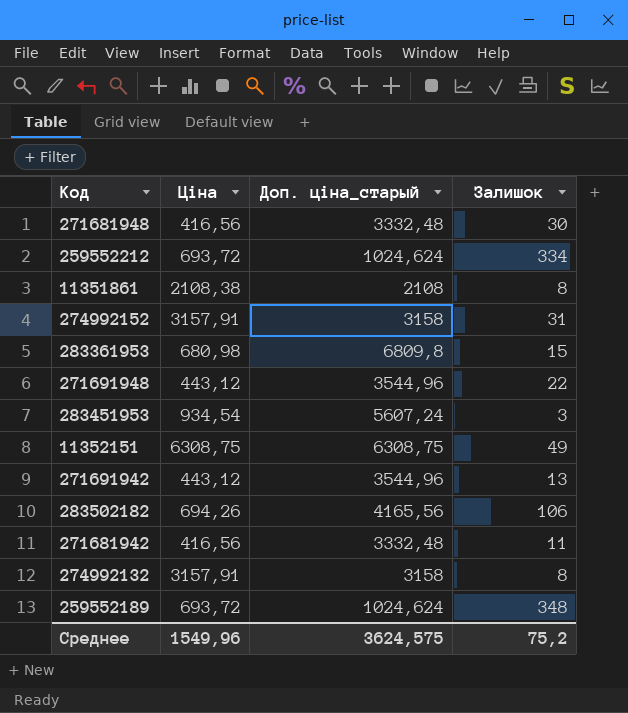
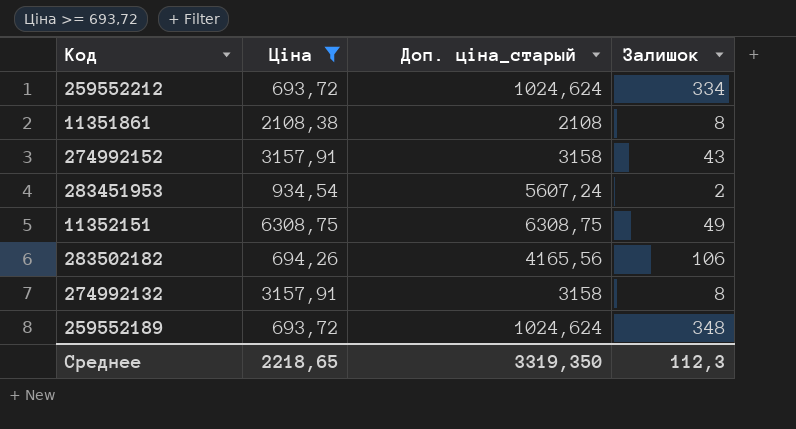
filter: none -> Ціна >= 693,72
274992152 | Залишок: 31 -> 43
283451953 | Залишок: 3 -> 2
Среднее | Ціна: 1549,96 -> 2218,65
Среднее | Доп. ціна_старый: 3624,575 -> 3319,350
Среднее | Залишок: 75,2 -> 112,3

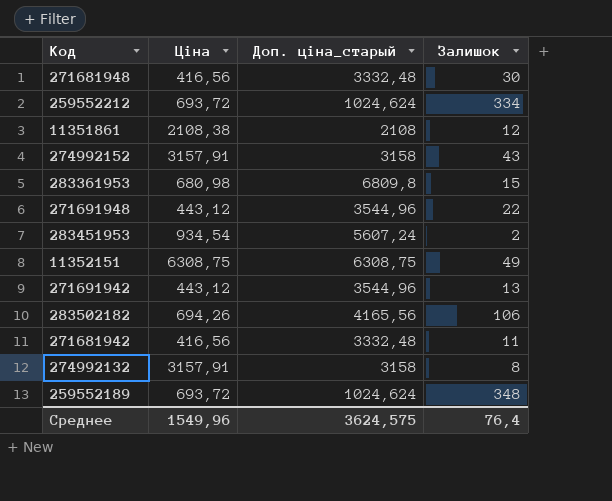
filter: Ціна >= 693,72 -> none
11351861 | Залишок: 8 -> 12
Среднее | Ціна: 2218,65 -> 1549,96
Среднее | Доп. ціна_старый: 3319,350 -> 3624,575
Среднее | Залишок: 112,3 -> 76,4

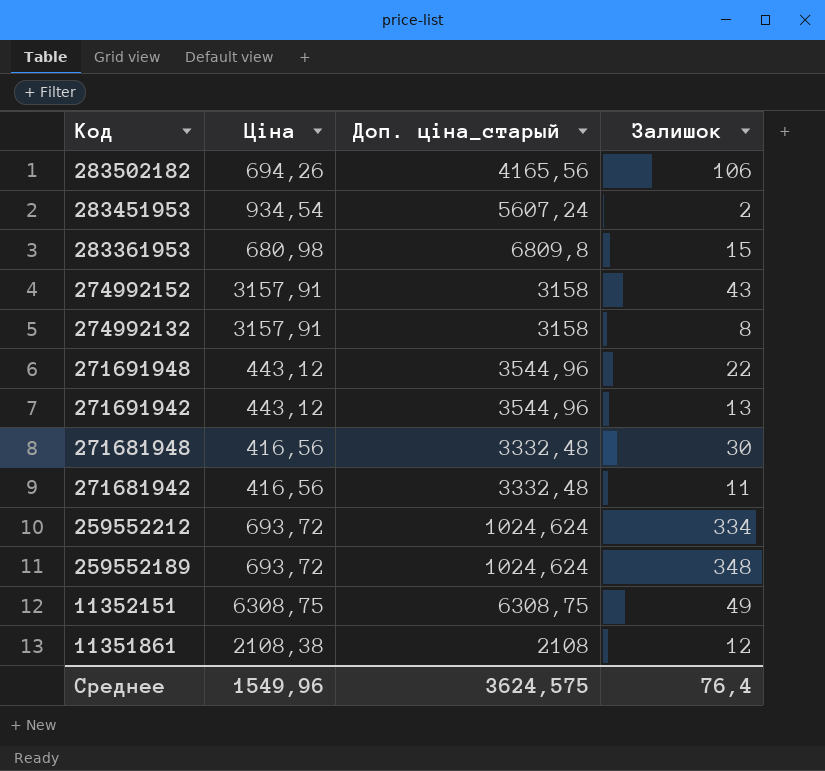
row order: none -> Код descending

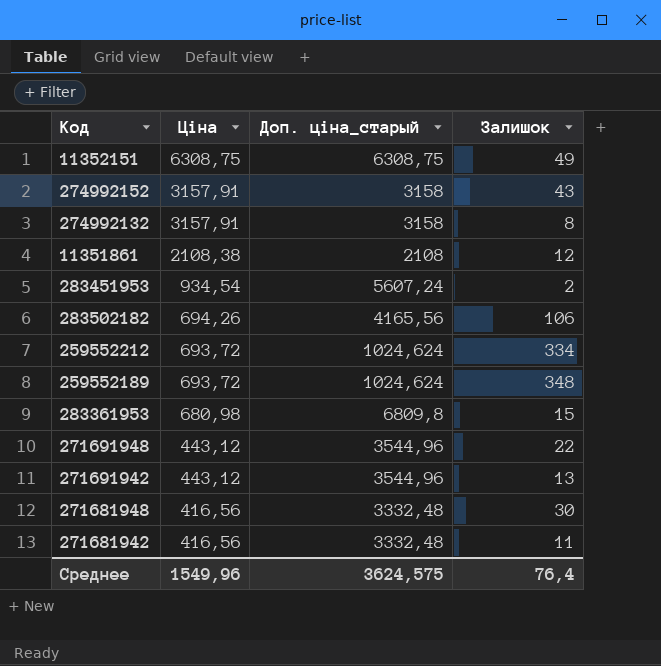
row order: Код descending -> Ціна descending

